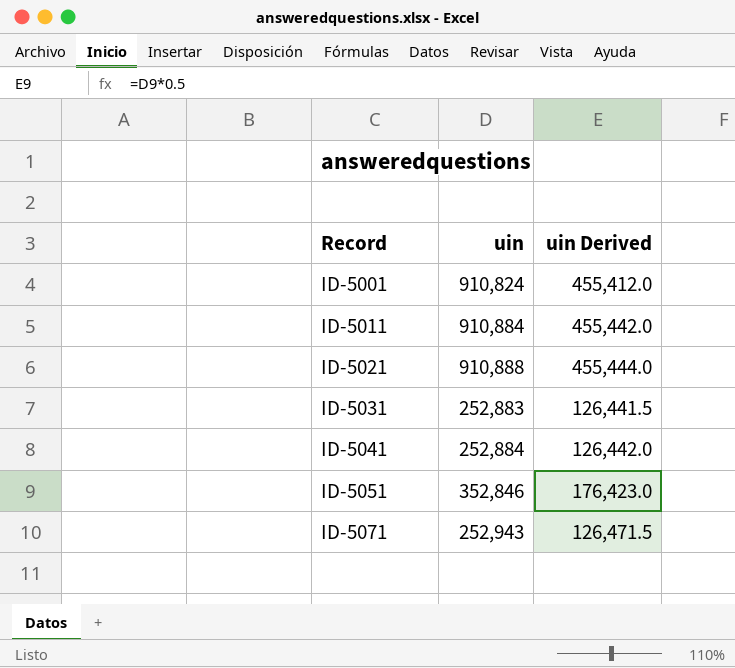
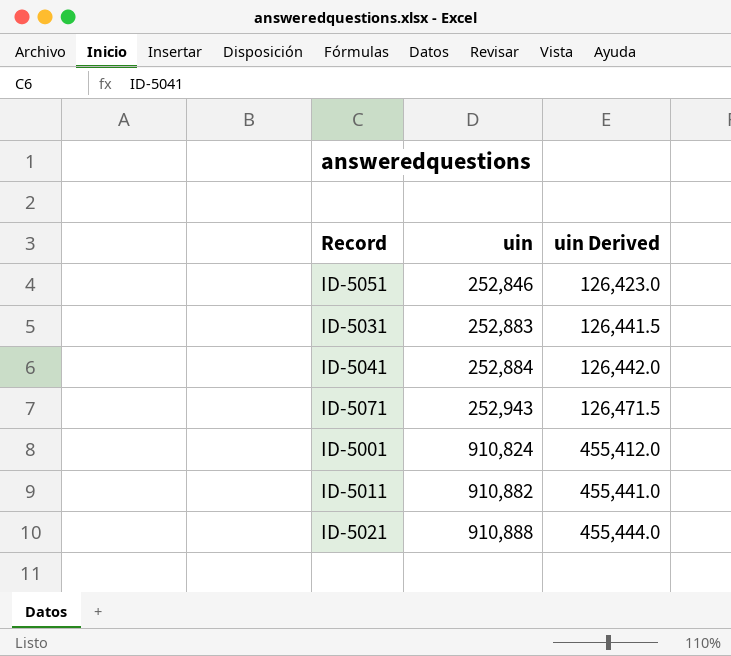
row order: Record ascending -> uin ascending
ID-5051 | uin: 352,846 -> 252,846
ID-5051 | uin Derived: 176,423.0 -> 126,423.0
ID-5011 | uin: 910,884 -> 910,882
ID-5011 | uin Derived: 455,442.0 -> 455,441.0

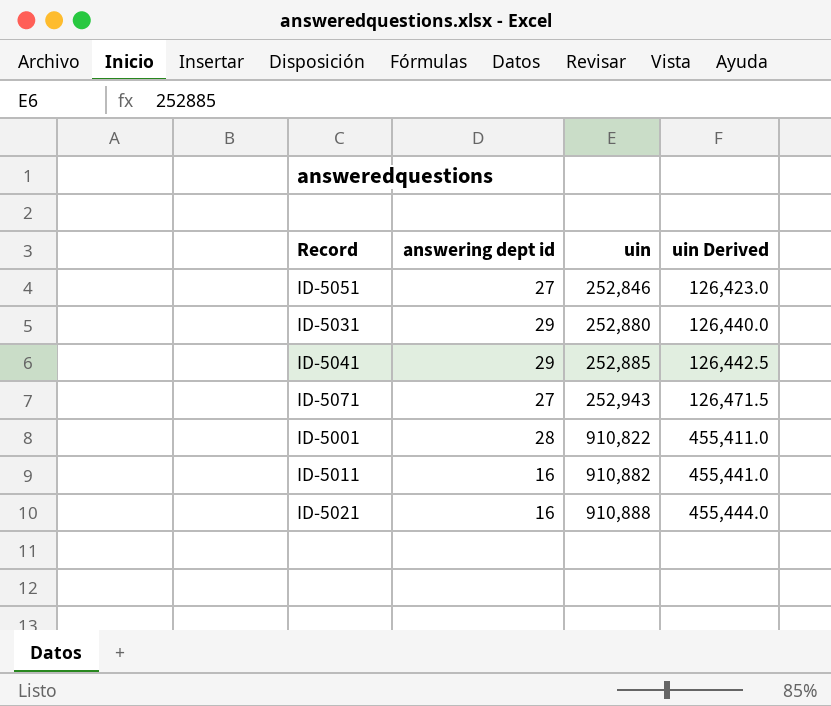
column answering dept id | position: none -> 2
ID-5031 | uin: 252,883 -> 252,880
ID-5031 | uin Derived: 126,441.5 -> 126,440.0
ID-5041 | uin: 252,884 -> 252,885
ID-5041 | uin Derived: 126,442.0 -> 126,442.5
ID-5001 | uin: 910,824 -> 910,822
ID-5001 | uin Derived: 455,412.0 -> 455,411.0

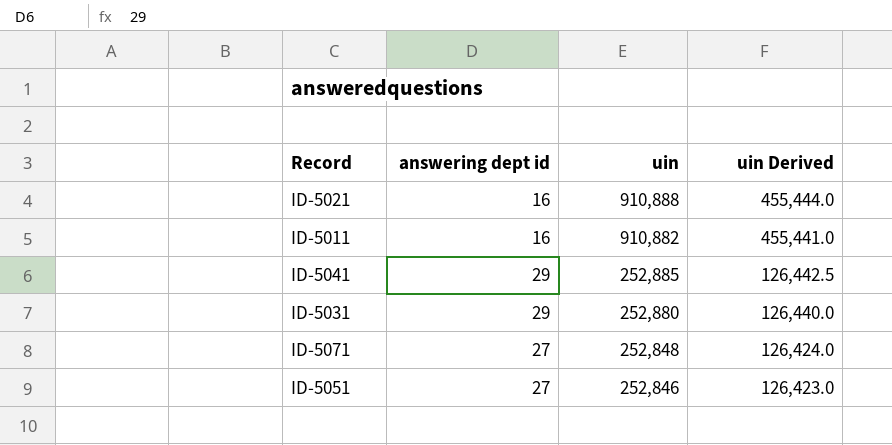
row order: uin ascending -> uin descending
row ID-5001: 28 | 910,822 | 455,411.0 -> none
ID-5071 | uin: 252,943 -> 252,848
ID-5071 | uin Derived: 126,471.5 -> 126,424.0

